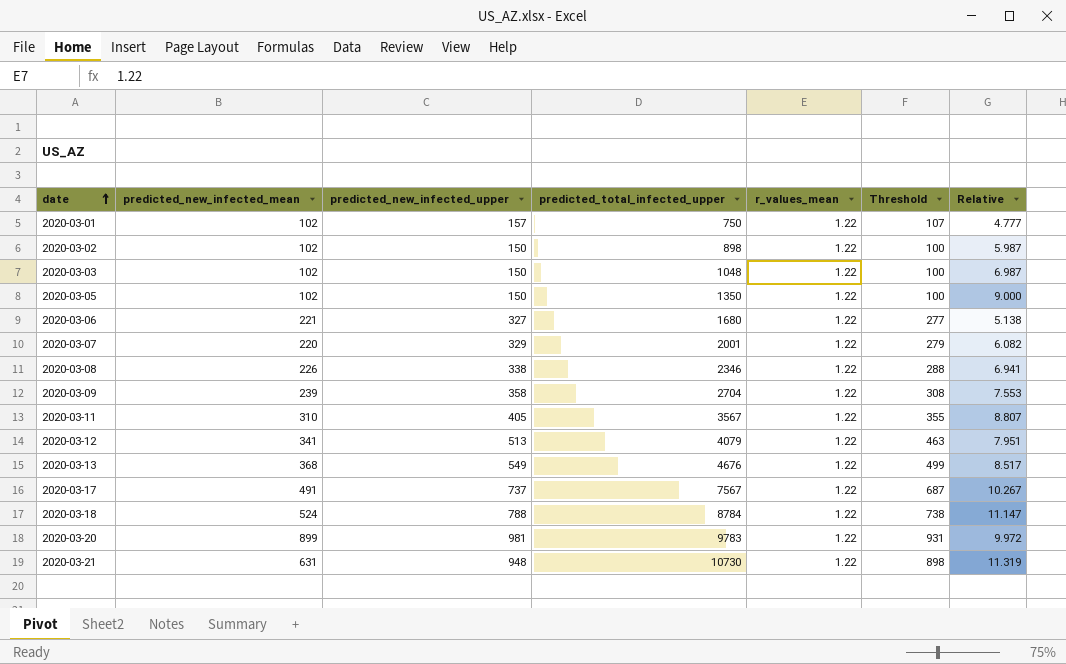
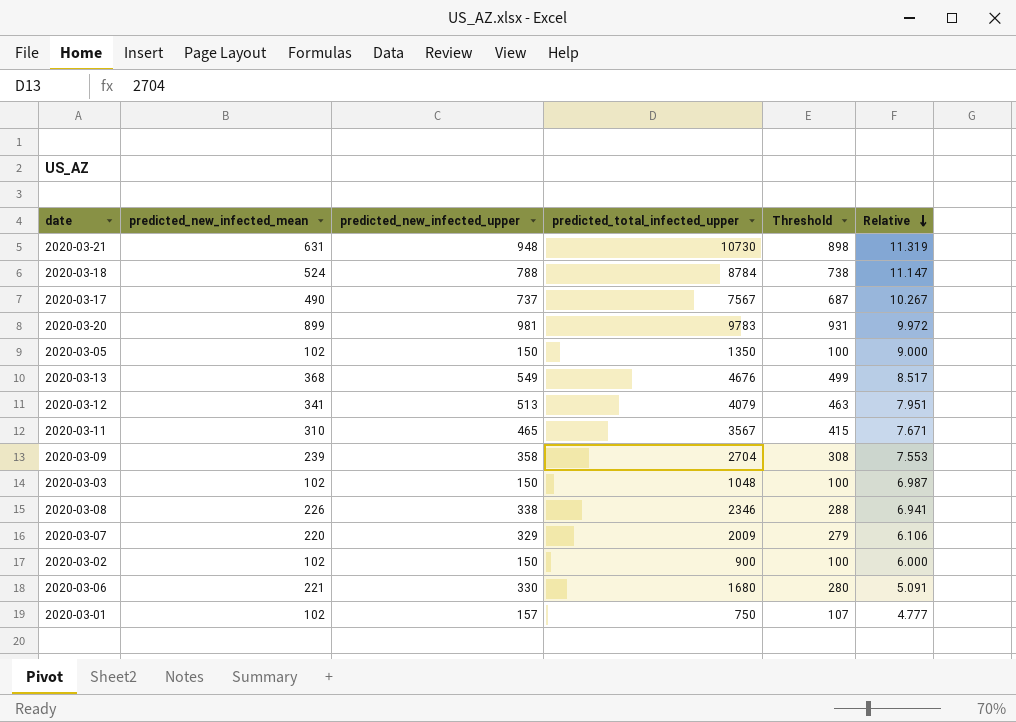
row order: date ascending -> Relative descending
column r_values_mean | position: 5 -> none
2020-03-17 | predicted_new_infected_mean: 491 -> 490
2020-03-11 | predicted_new_infected_upper: 405 -> 465
2020-03-11 | Threshold: 355 -> 415
2020-03-11 | Relative: 8.807 -> 7.671
2020-03-07 | predicted_total_infected_upper: 2001 -> 2009
2020-03-07 | Relative: 6.082 -> 6.106
2020-03-02 | predicted_total_infected_upper: 898 -> 900
2020-03-02 | Relative: 5.987 -> 6.000
2020-03-06 | predicted_new_infected_upper: 327 -> 330
2020-03-06 | Threshold: 277 -> 280
2020-03-06 | Relative: 5.138 -> 5.091

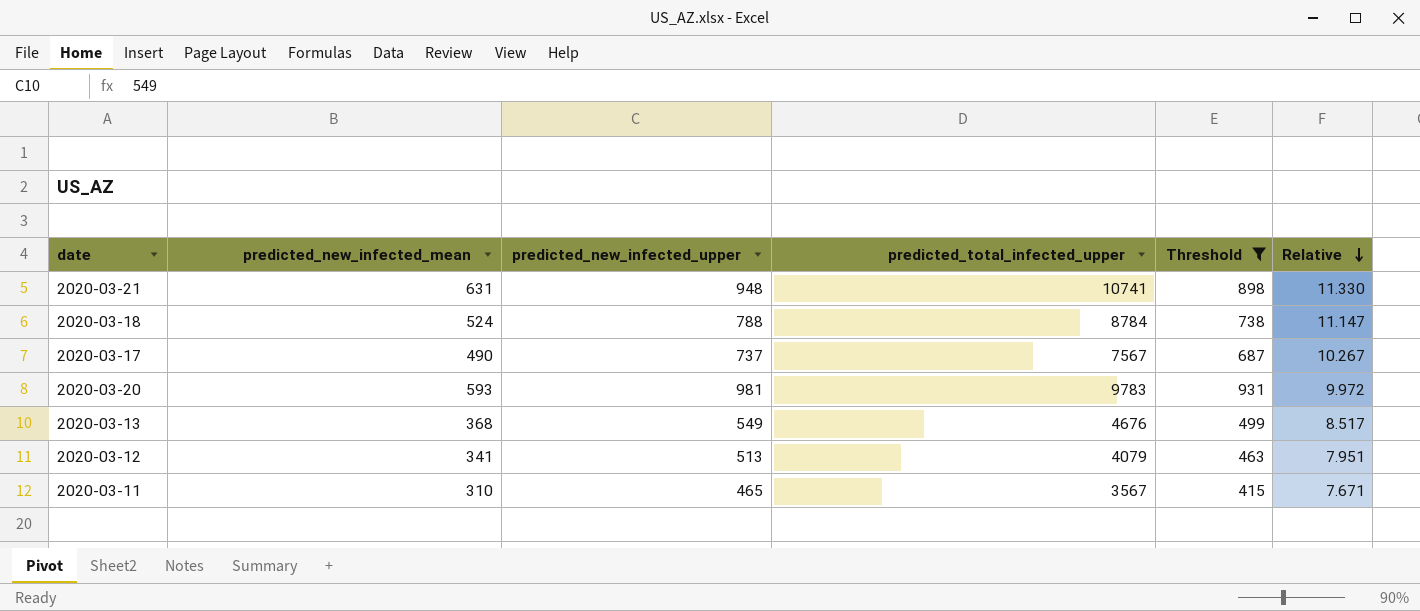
filter: none -> Threshold >= 415
2020-03-21 | predicted_total_infected_upper: 10730 -> 10741
2020-03-21 | Relative: 11.319 -> 11.330
2020-03-20 | predicted_new_infected_mean: 899 -> 593

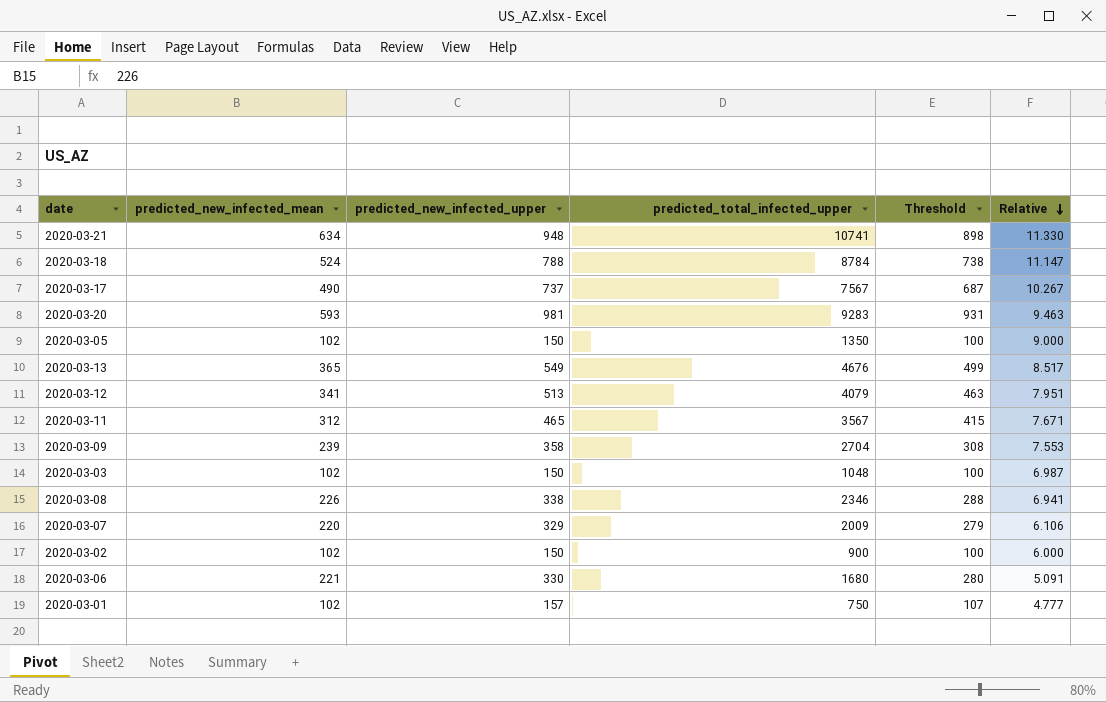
filter: Threshold >= 415 -> none
2020-03-21 | predicted_new_infected_mean: 631 -> 634
2020-03-20 | predicted_total_infected_upper: 9783 -> 9283
2020-03-20 | Relative: 9.972 -> 9.463
2020-03-13 | predicted_new_infected_mean: 368 -> 365
2020-03-11 | predicted_new_infected_mean: 310 -> 312

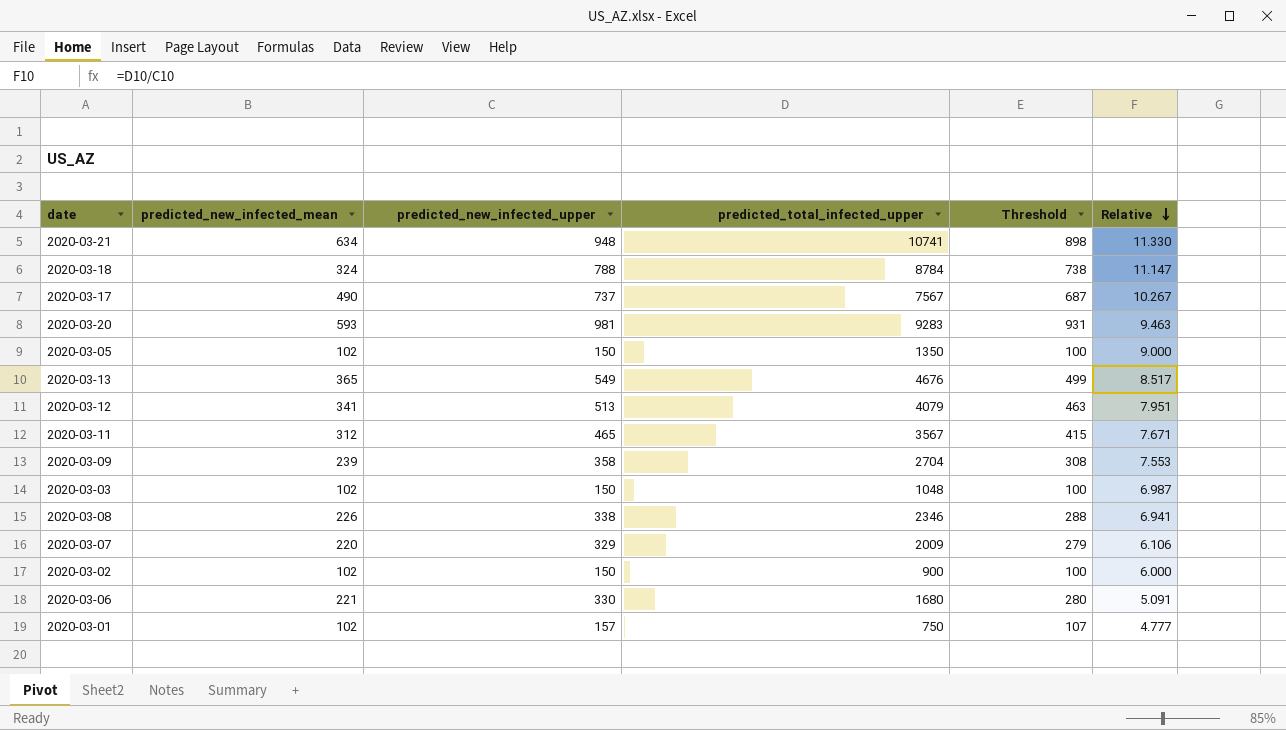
2020-03-18 | predicted_new_infected_mean: 524 -> 324

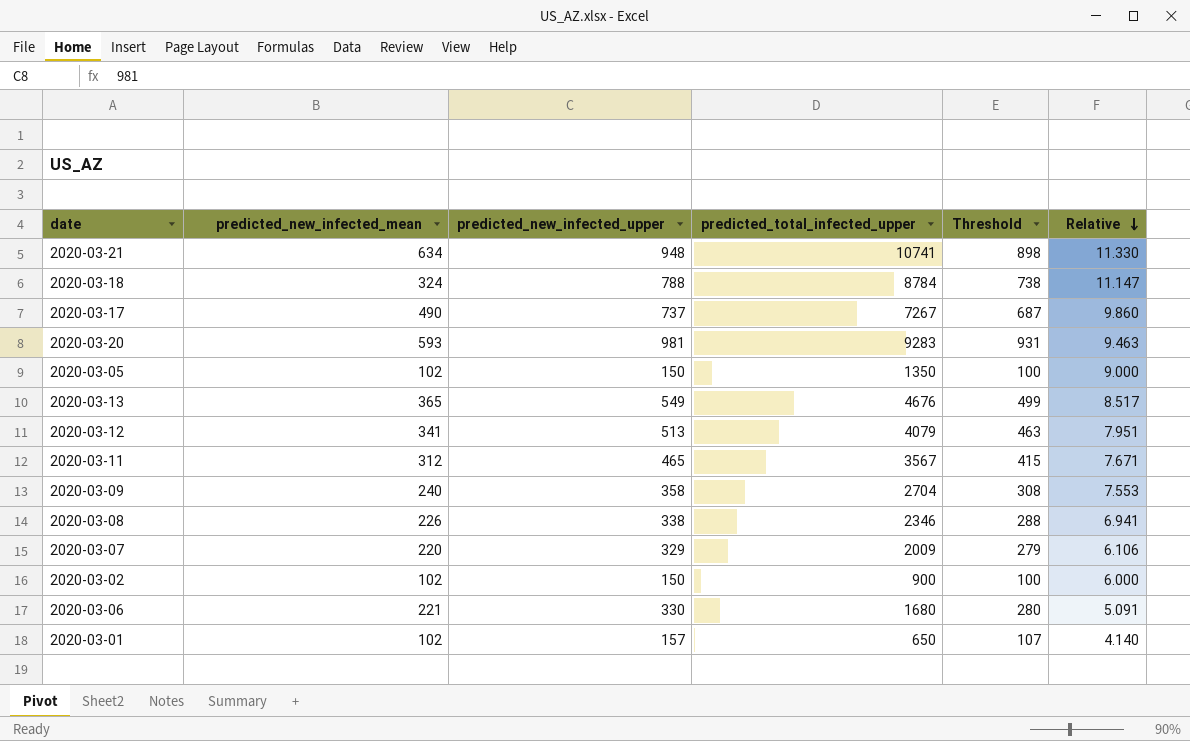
row 2020-03-03: 102 | 150 | 1048 | 100 | 6.987 -> none
2020-03-17 | predicted_total_infected_upper: 7567 -> 7267
2020-03-17 | Relative: 10.267 -> 9.860
2020-03-09 | predicted_new_infected_mean: 239 -> 240
2020-03-01 | predicted_total_infected_upper: 750 -> 650
2020-03-01 | Relative: 4.777 -> 4.140

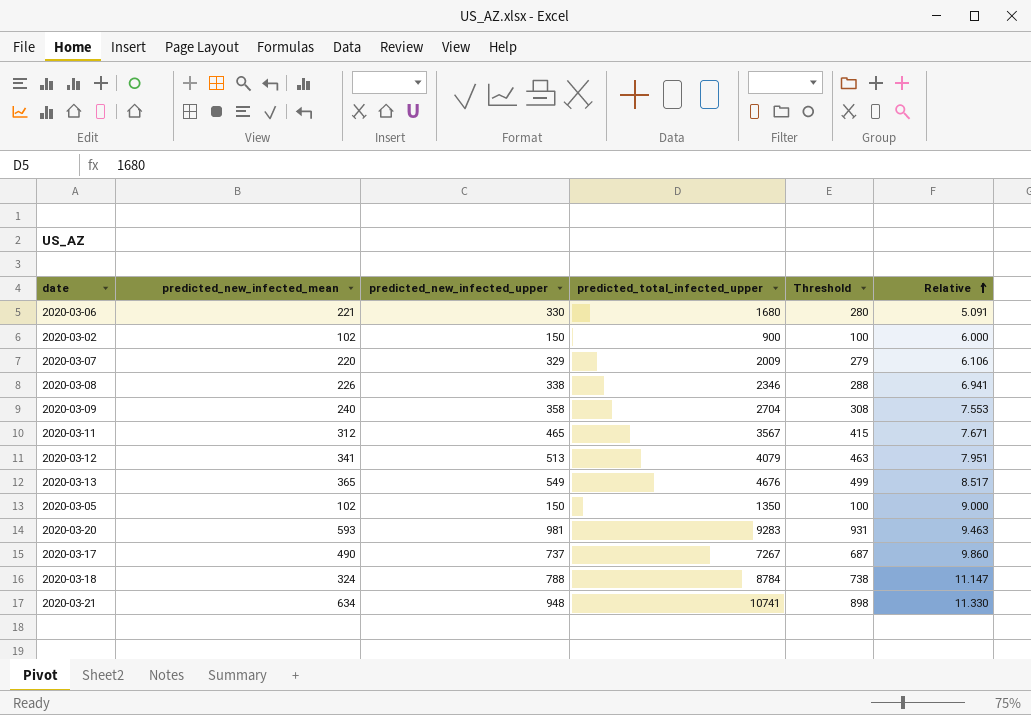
row order: Relative descending -> Relative ascending
row 2020-03-01: 102 | 157 | 650 | 107 | 4.140 -> none

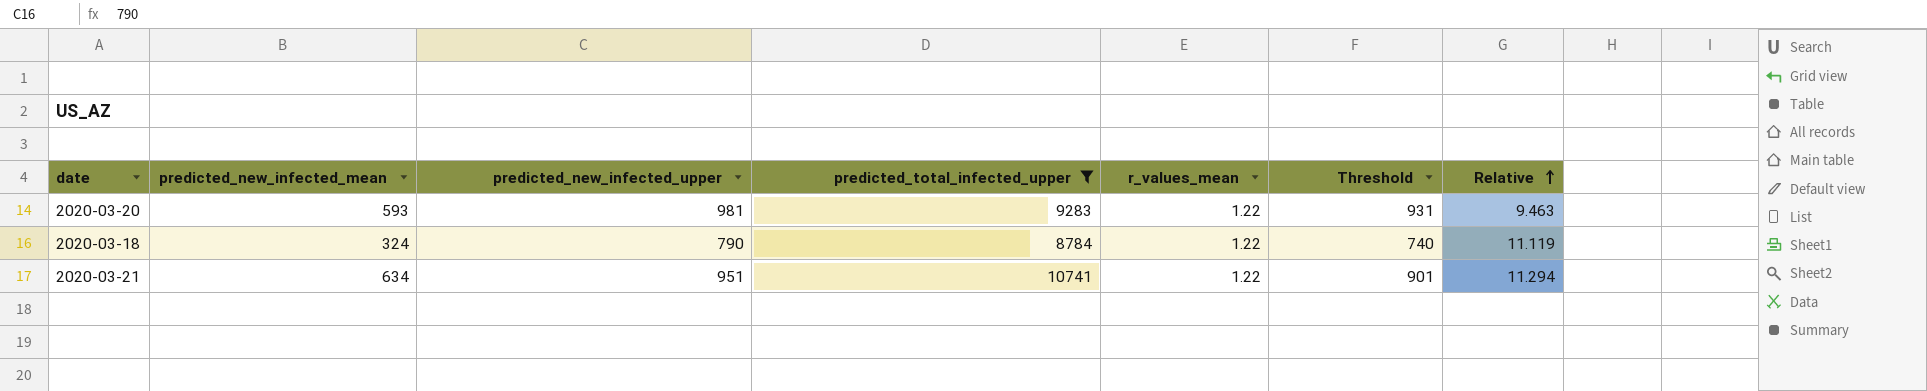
filter: none -> predicted_total_infected_upper >= 8784
column r_values_mean | position: none -> 5
2020-03-18 | predicted_new_infected_upper: 788 -> 790
2020-03-18 | Threshold: 738 -> 740
2020-03-18 | Relative: 11.147 -> 11.119
2020-03-21 | predicted_new_infected_upper: 948 -> 951
2020-03-21 | Threshold: 898 -> 901
2020-03-21 | Relative: 11.330 -> 11.294

